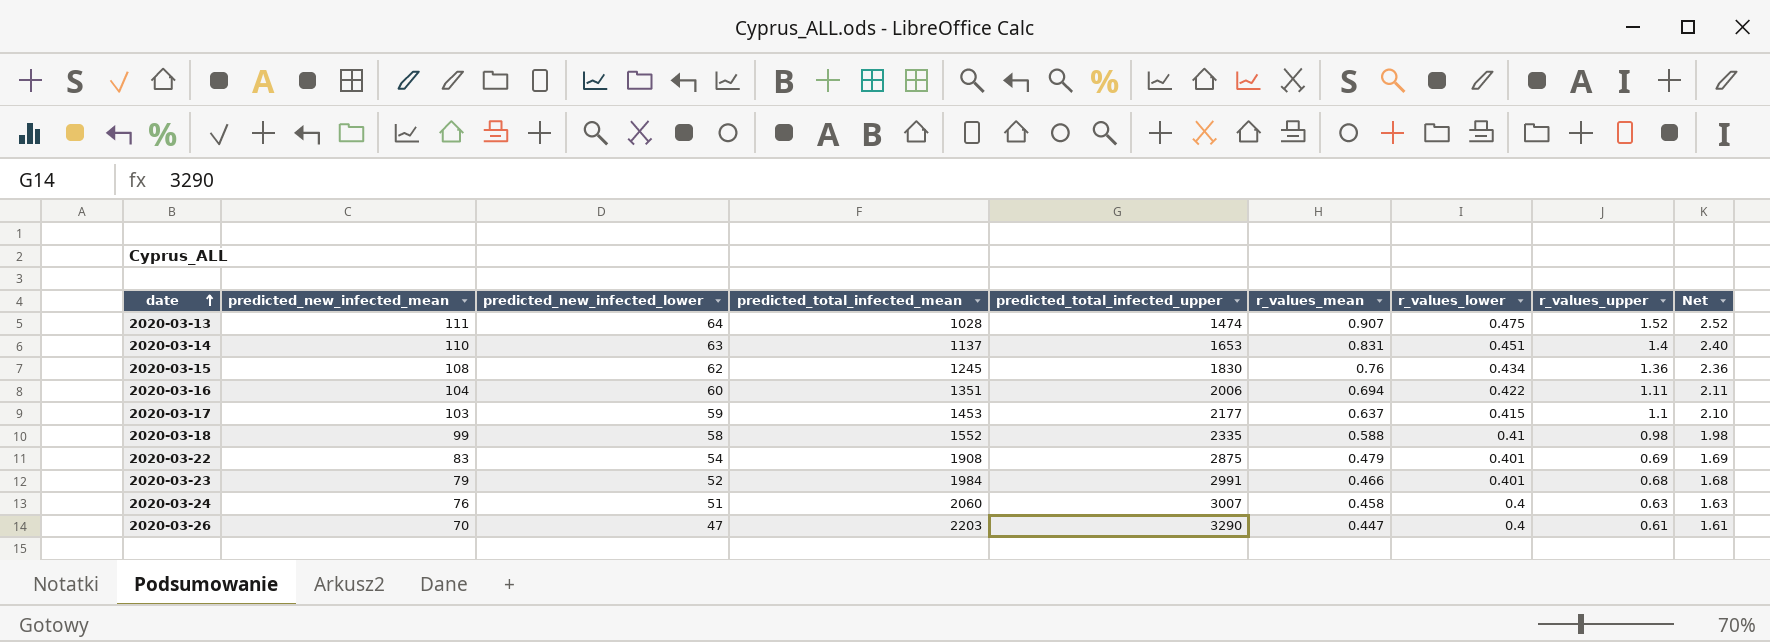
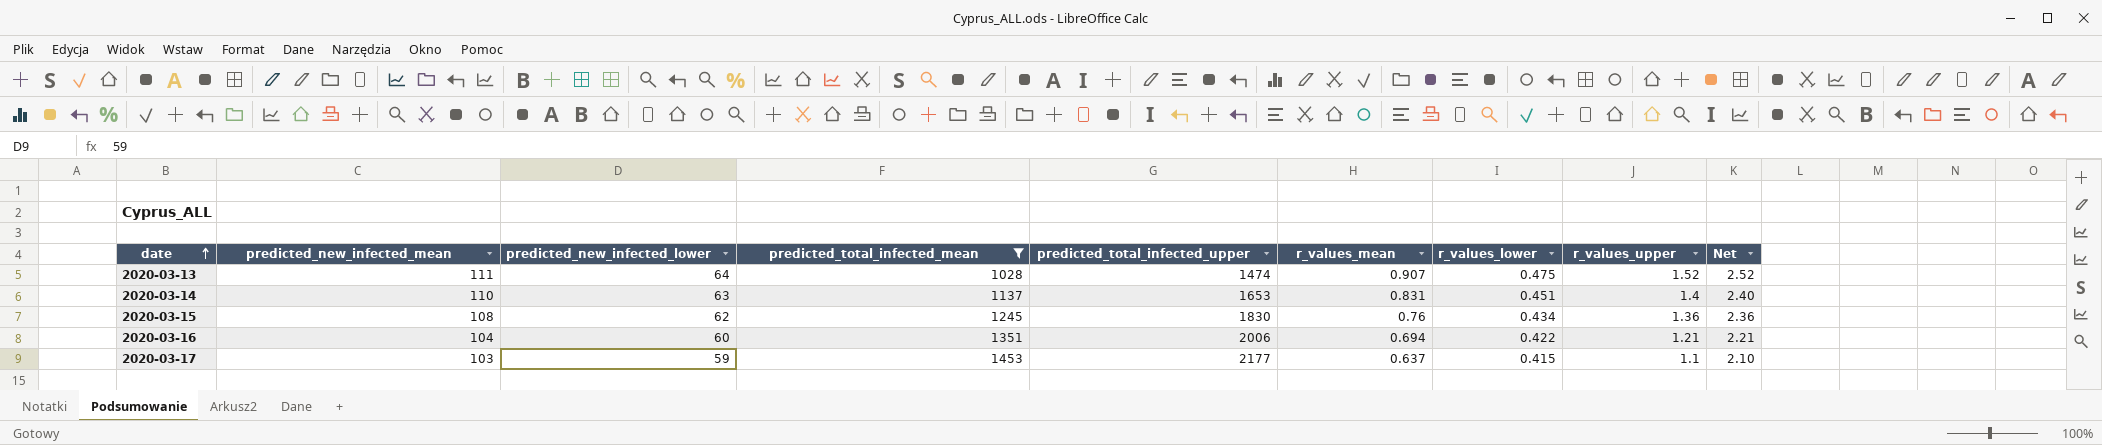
filter: none -> predicted_total_infected_mean <= 1453
2020-03-16 | r_values_upper: 1.11 -> 1.21
2020-03-16 | Net: 2.11 -> 2.21

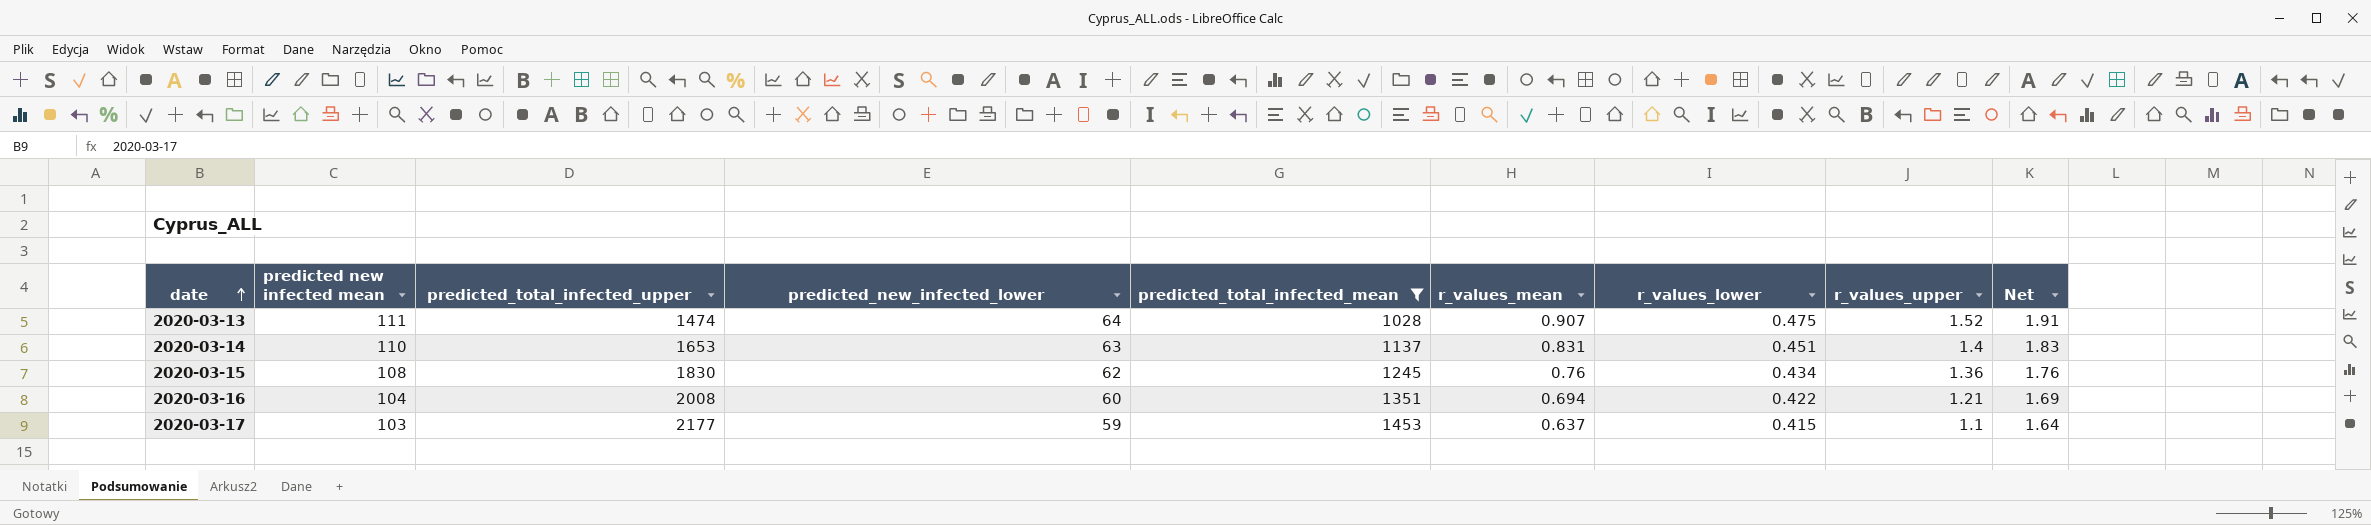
column name: predicted_new_infected_mean -> predicted new infected mean
column predicted_total_infected_upper | position: 5 -> 3
column Net | formula: [r_values_upper] + 1 -> [r_values_mean] + 1
2020-03-16 | predicted_total_infected_upper: 2006 -> 2008

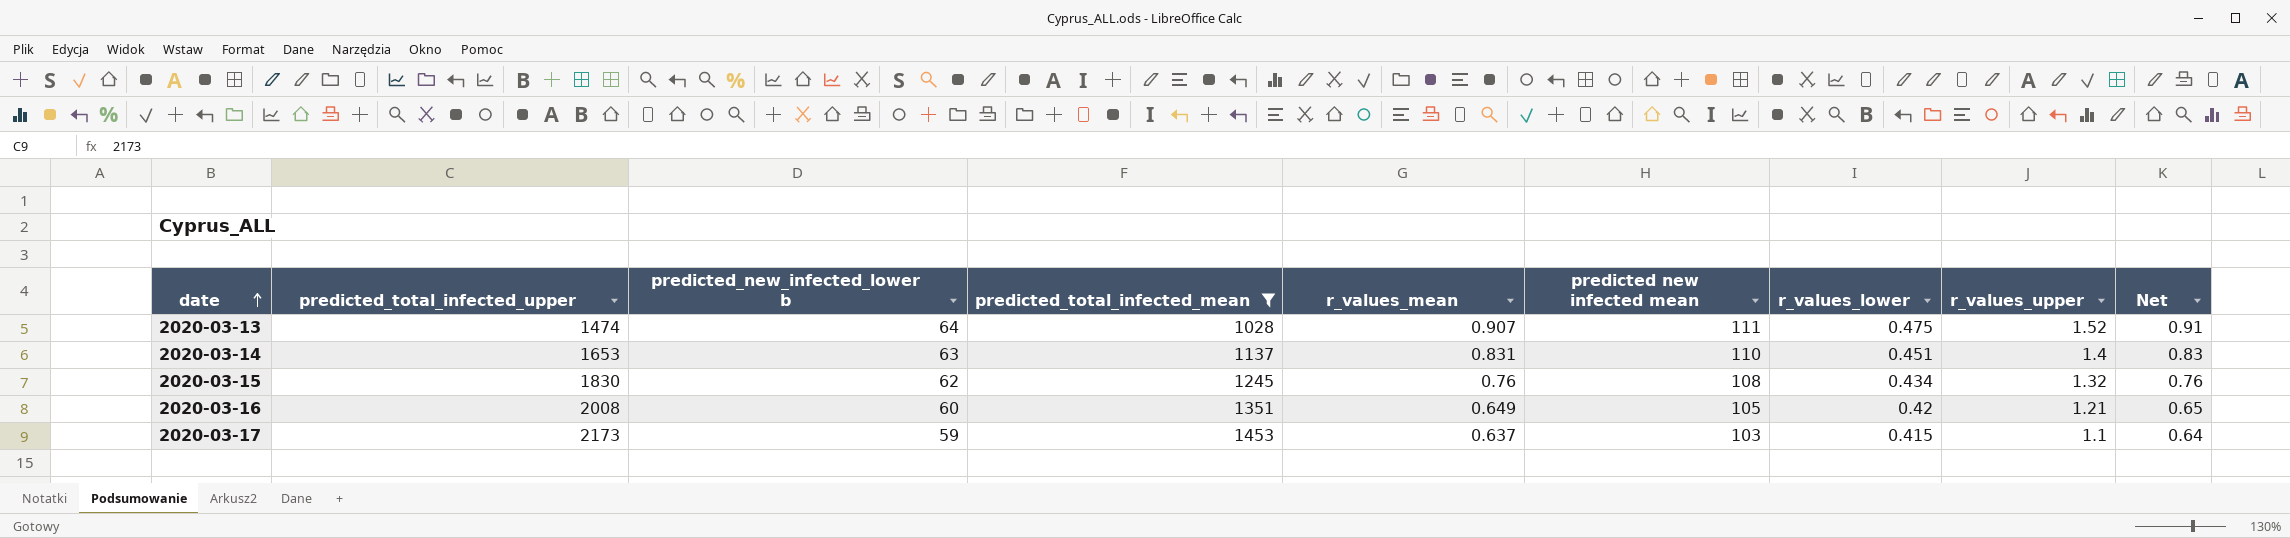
column name: predicted_new_infected_lower -> predicted_new_infected_lower b
column predicted new infected mean | position: 2 -> 6
column Net | formula: [r_values_mean] + 1 -> [r_values_mean] + 0
2020-03-15 | r_values_upper: 1.36 -> 1.32
2020-03-16 | r_values_mean: 0.694 -> 0.649
2020-03-16 | predicted new infected mean: 104 -> 105
2020-03-16 | r_values_lower: 0.422 -> 0.42
2020-03-17 | predicted_total_infected_upper: 2177 -> 2173

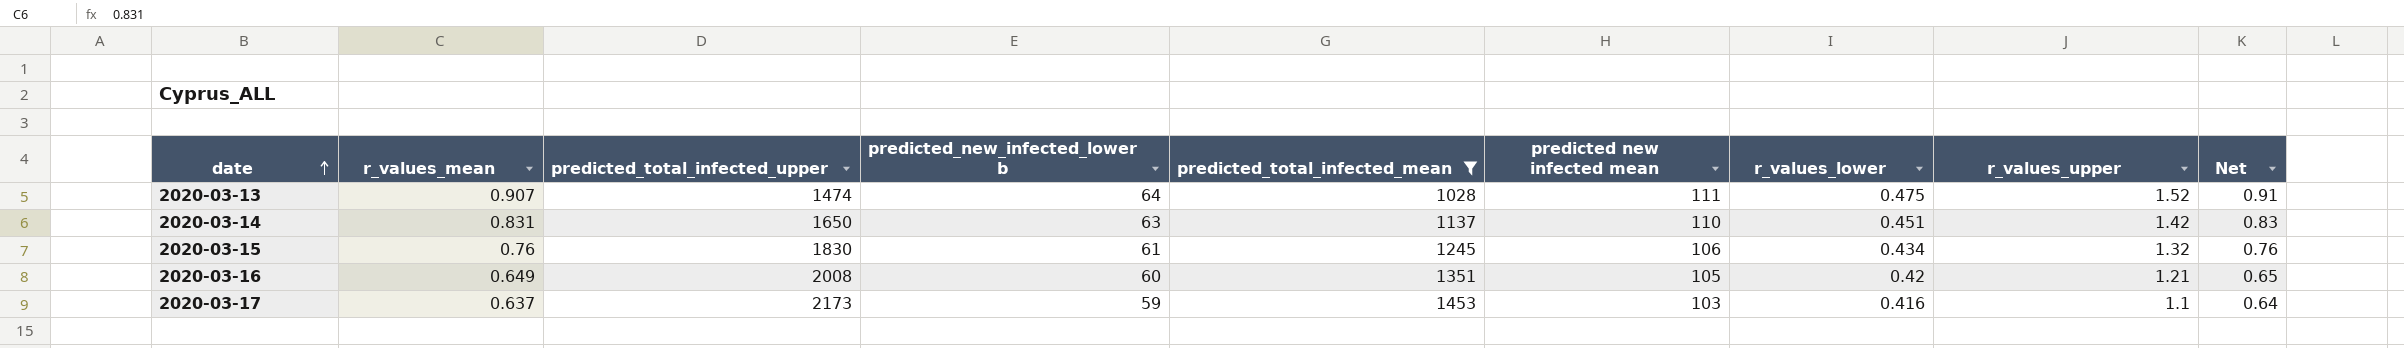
column r_values_mean | position: 5 -> 2
2020-03-14 | predicted_total_infected_upper: 1653 -> 1650
2020-03-14 | r_values_upper: 1.4 -> 1.42
2020-03-15 | predicted_new_infected_lower b: 62 -> 61
2020-03-15 | predicted new infected mean: 108 -> 106
2020-03-17 | r_values_lower: 0.415 -> 0.416

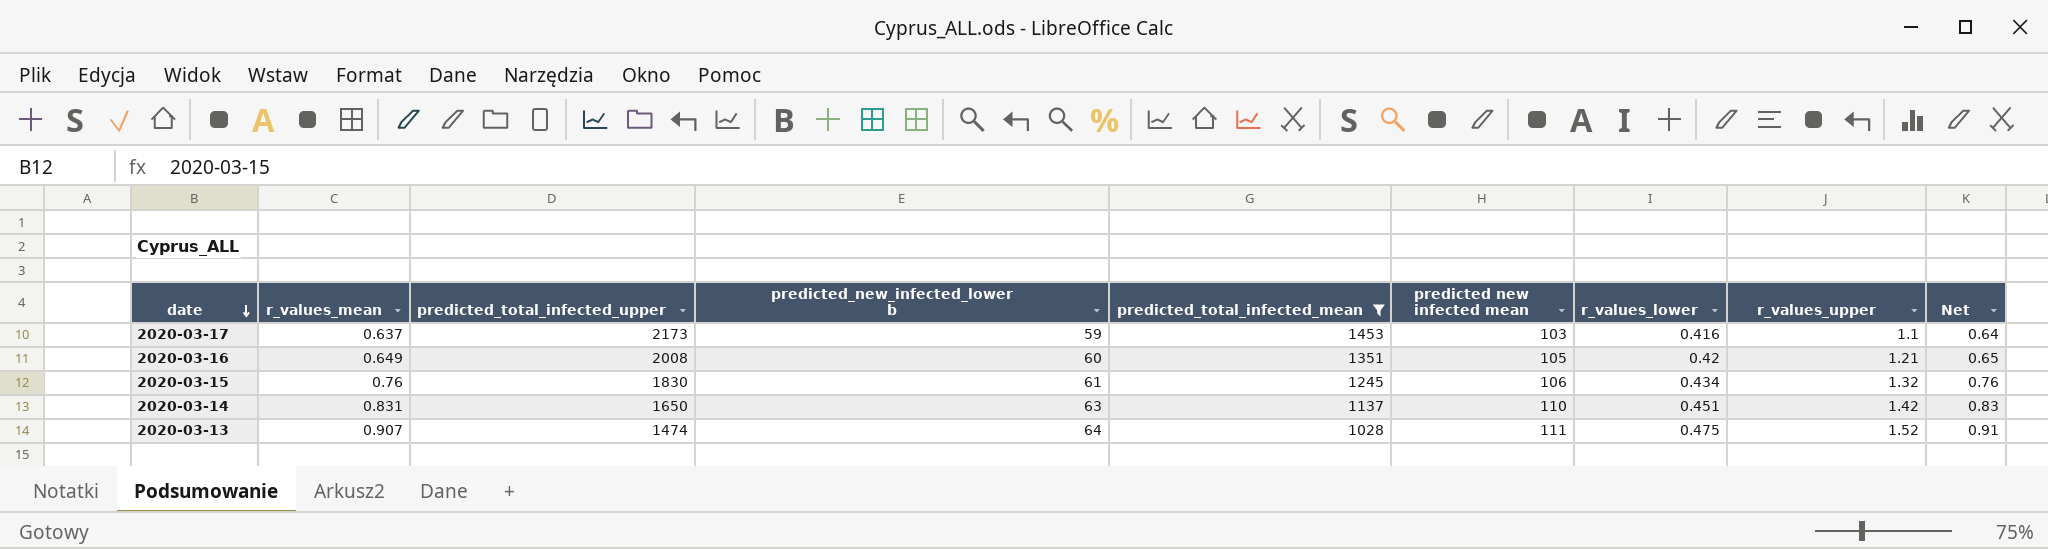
row order: date ascending -> date descending

